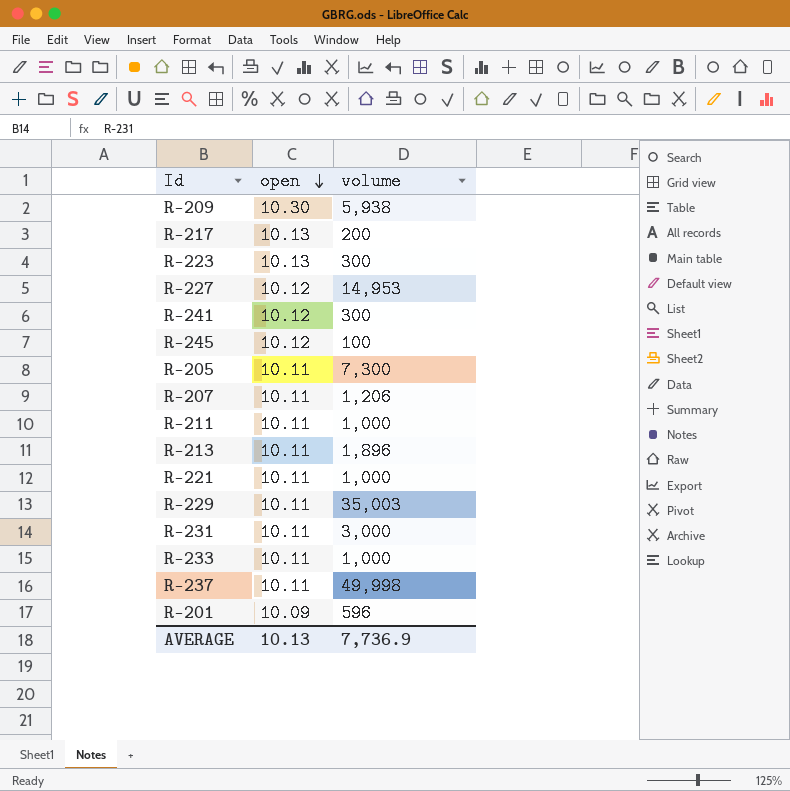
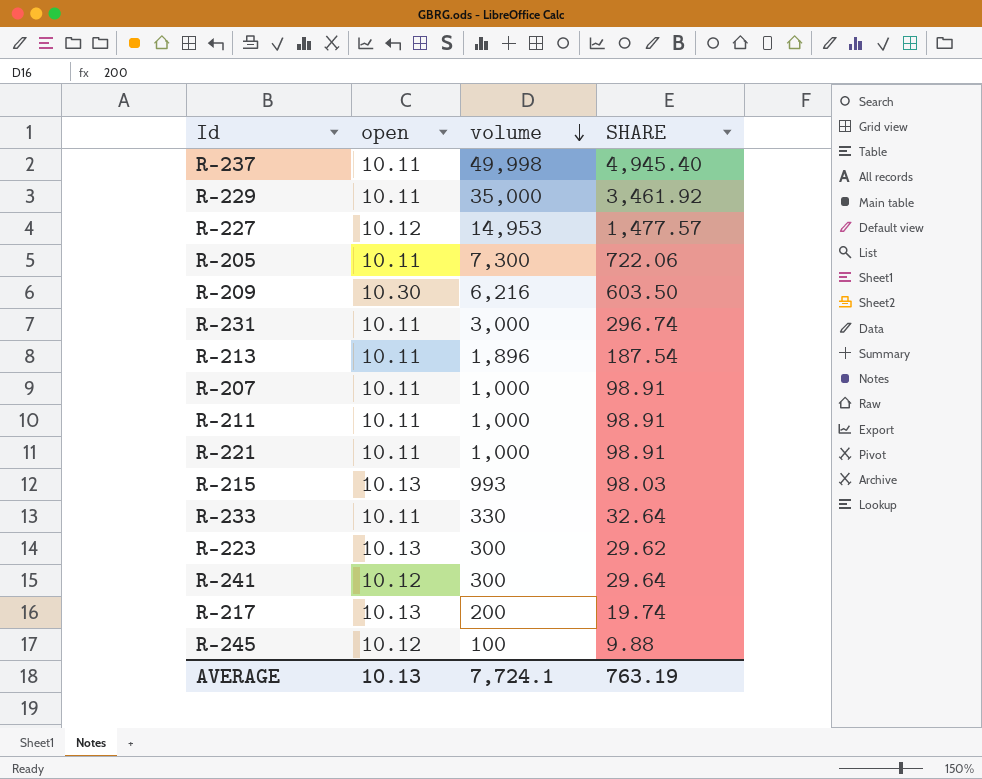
row order: open descending -> volume descending
column SHARE | formula: none -> [volume] / [open]
row R-201: 10.09 | 596 -> none
R-229 | volume: 35,003 -> 35,000
R-209 | volume: 5,938 -> 6,216
R-207 | volume: 1,206 -> 1,000
row R-215: none -> 10.13 | 993 | 98.03
R-233 | volume: 1,000 -> 330
AVERAGE | volume: 7,736.9 -> 7,724.1

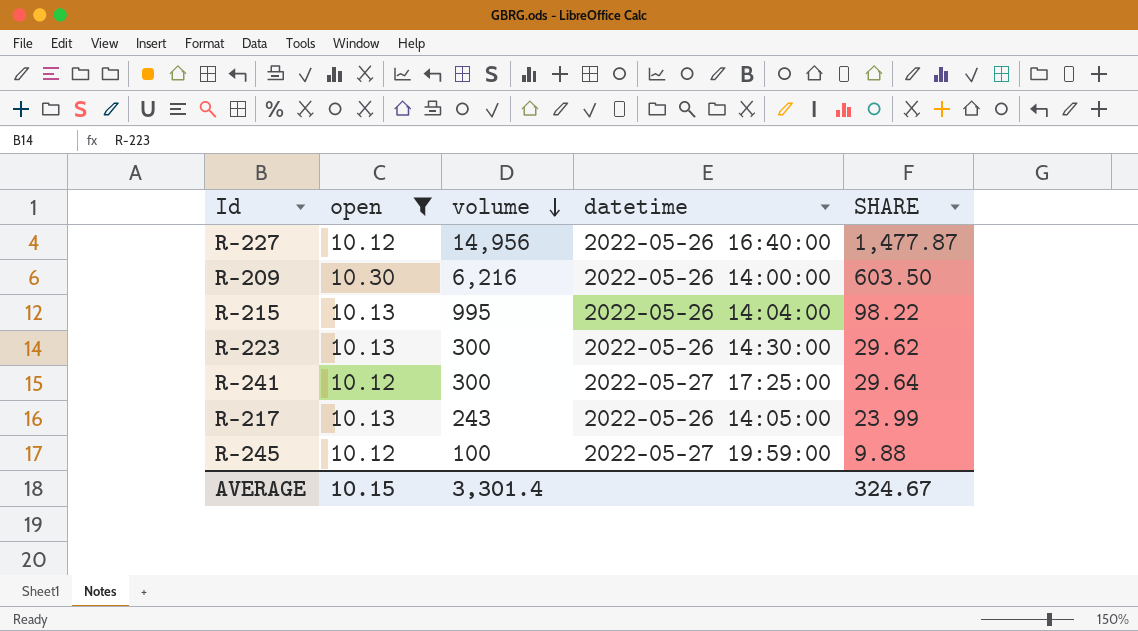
filter: none -> open != 10.11
column datetime | position: none -> 4
R-227 | volume: 14,953 -> 14,956
R-227 | SHARE: 1,477.57 -> 1,477.87
R-215 | volume: 993 -> 995
R-215 | SHARE: 98.03 -> 98.22
R-217 | volume: 200 -> 243
R-217 | SHARE: 19.74 -> 23.99
AVERAGE | open: 10.13 -> 10.15
AVERAGE | volume: 7,724.1 -> 3,301.4
AVERAGE | SHARE: 763.19 -> 324.67

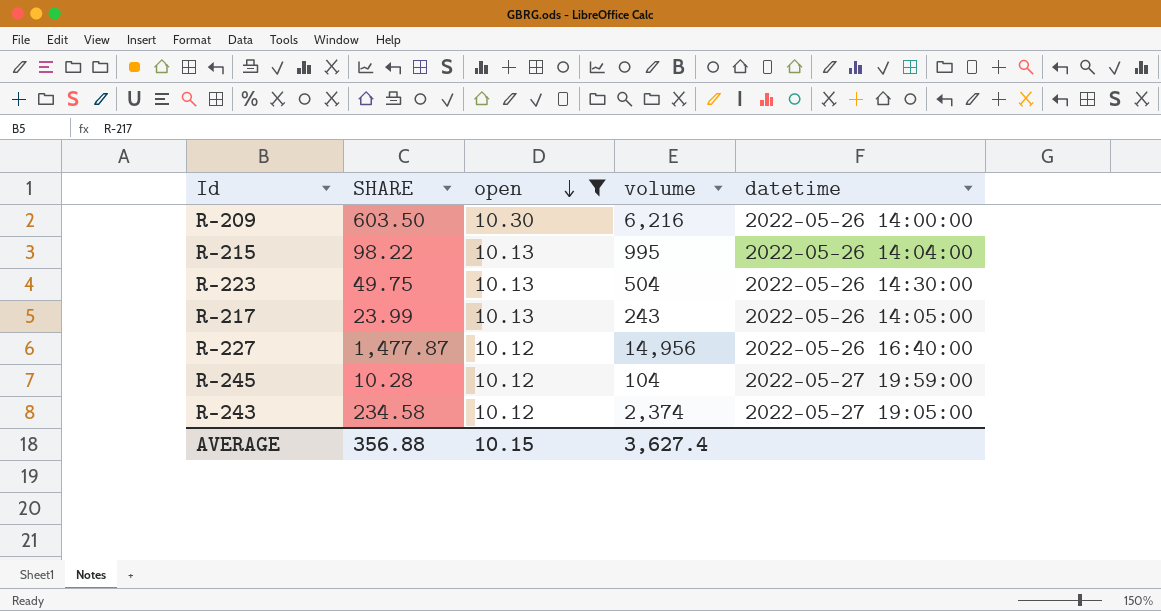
row order: volume descending -> open descending
column SHARE | position: 5 -> 2
row R-241: 10.12 | 300 | 2022-05-27 17:25:00 | 29.64 -> none
R-223 | SHARE: 29.62 -> 49.75
R-223 | volume: 300 -> 504
R-245 | SHARE: 9.88 -> 10.28
R-245 | volume: 100 -> 104
row R-243: none -> 234.58 | 10.12 | 2,374 | 2022-05-27 19:05:00
AVERAGE | SHARE: 324.67 -> 356.88
AVERAGE | volume: 3,301.4 -> 3,627.4

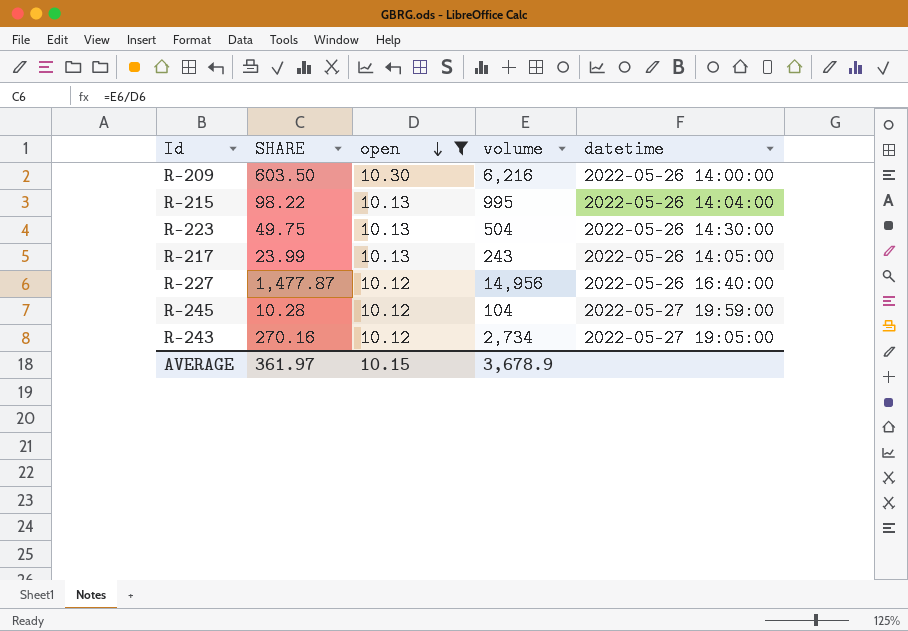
R-243 | SHARE: 234.58 -> 270.16
R-243 | volume: 2,374 -> 2,734
AVERAGE | SHARE: 356.88 -> 361.97
AVERAGE | volume: 3,627.4 -> 3,678.9

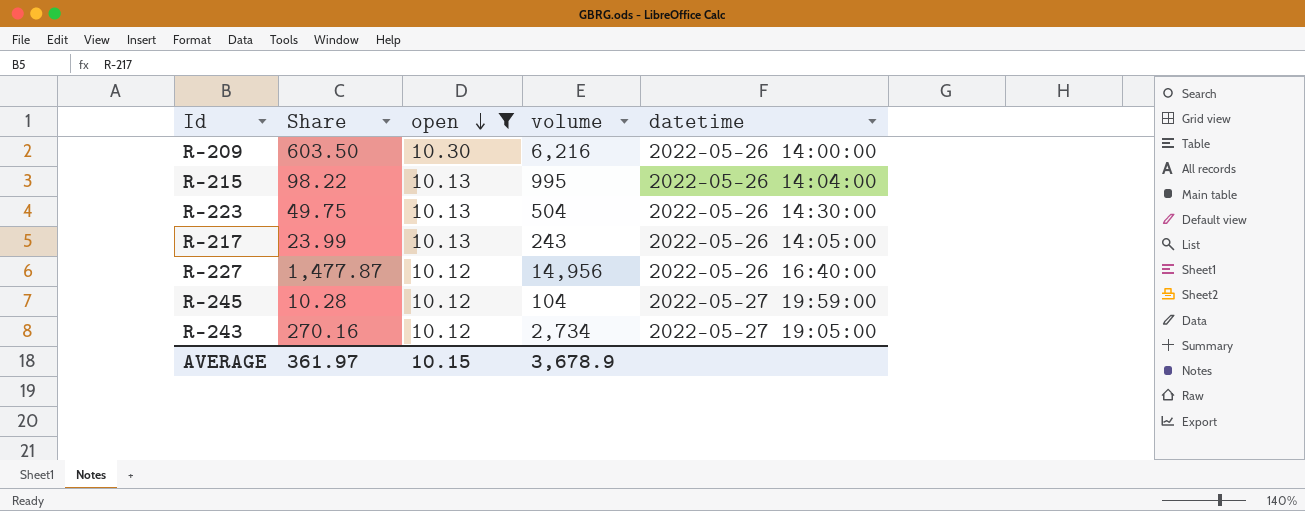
column name: SHARE -> Share

